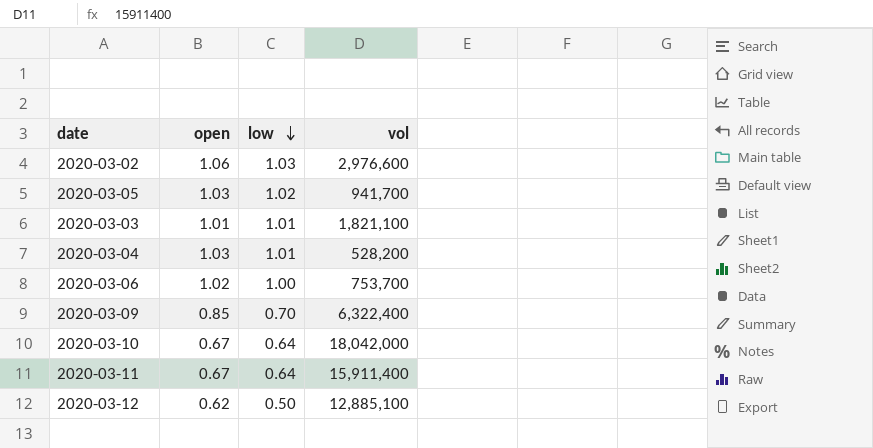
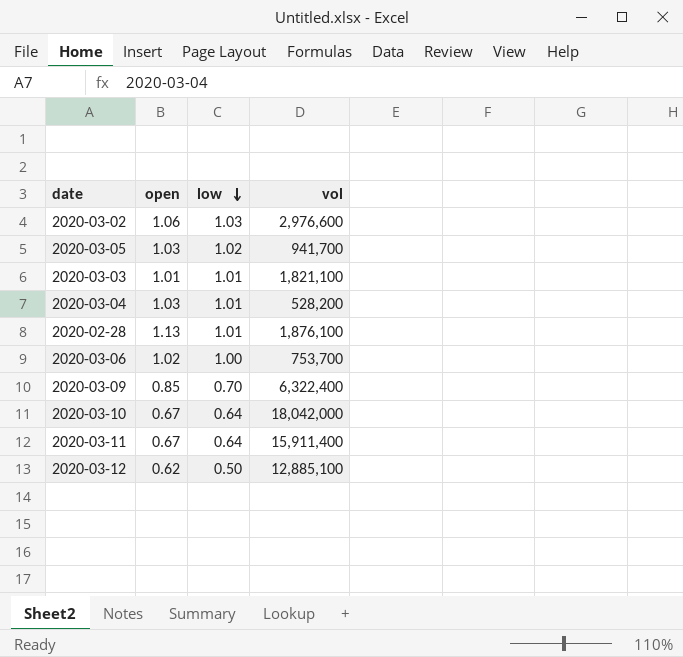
row 2020-02-28: none -> 1.13 | 1.01 | 1,876,100

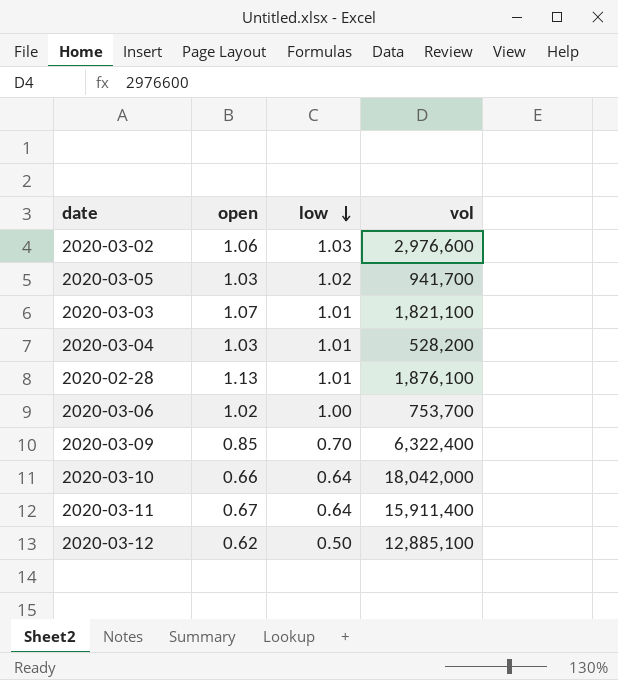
2020-03-03 | open: 1.01 -> 1.07
2020-03-10 | open: 0.67 -> 0.66

